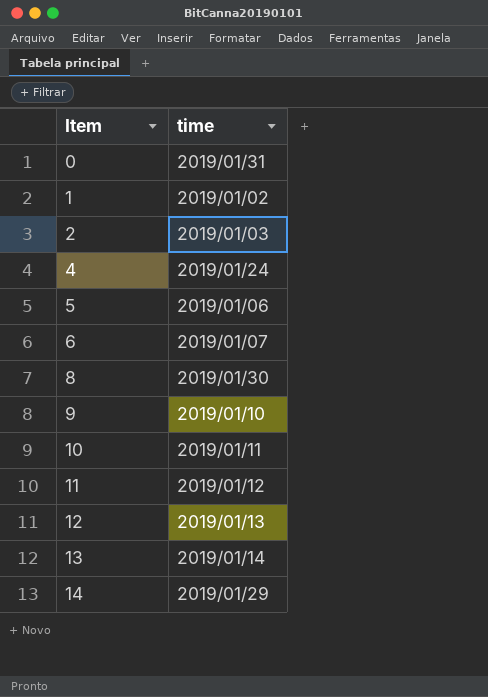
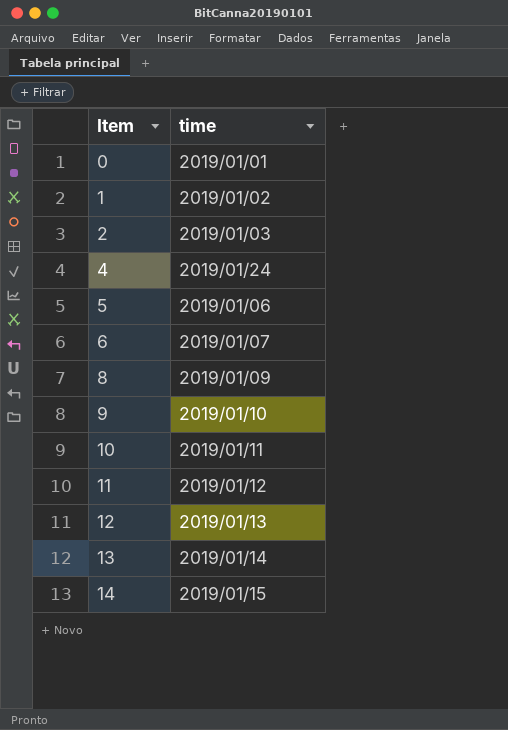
0 | time: 2019/01/31 -> 2019/01/01
8 | time: 2019/01/30 -> 2019/01/09
14 | time: 2019/01/29 -> 2019/01/15

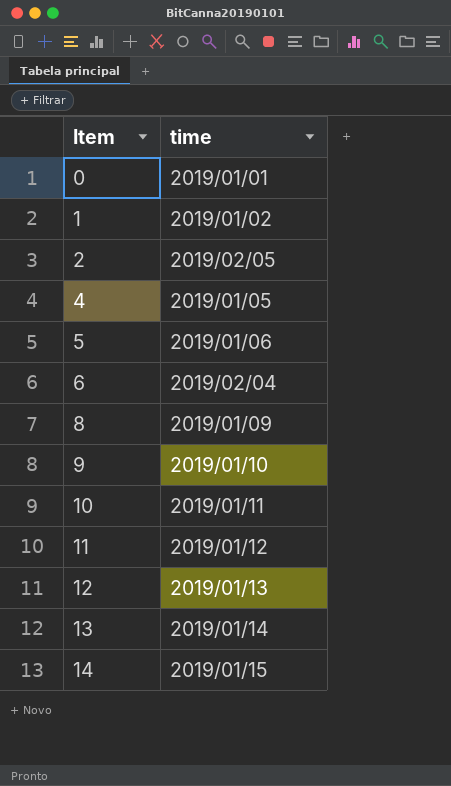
2 | time: 2019/01/03 -> 2019/02/05
4 | time: 2019/01/24 -> 2019/01/05
6 | time: 2019/01/07 -> 2019/02/04

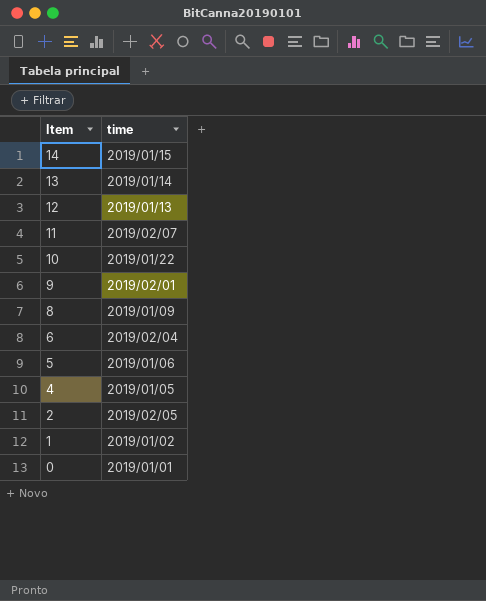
row order: Item ascending -> Item descending
11 | time: 2019/01/12 -> 2019/02/07
10 | time: 2019/01/11 -> 2019/01/22
9 | time: 2019/01/10 -> 2019/02/01

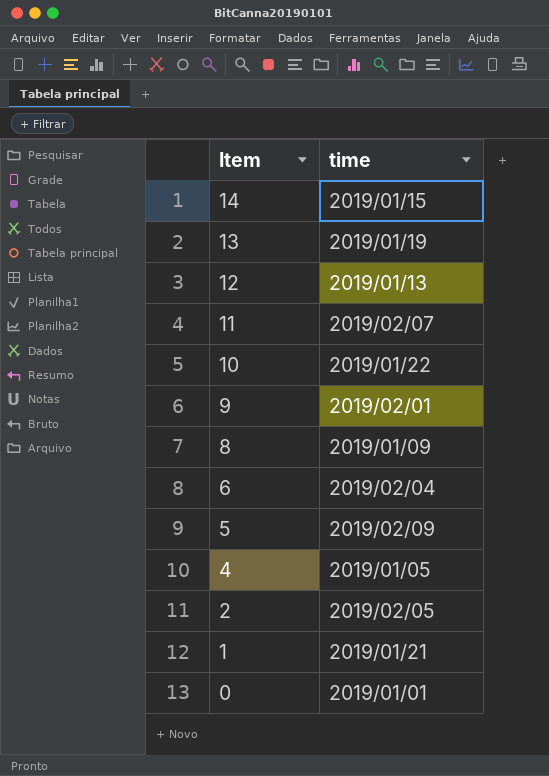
13 | time: 2019/01/14 -> 2019/01/19
5 | time: 2019/01/06 -> 2019/02/09
1 | time: 2019/01/02 -> 2019/01/21

